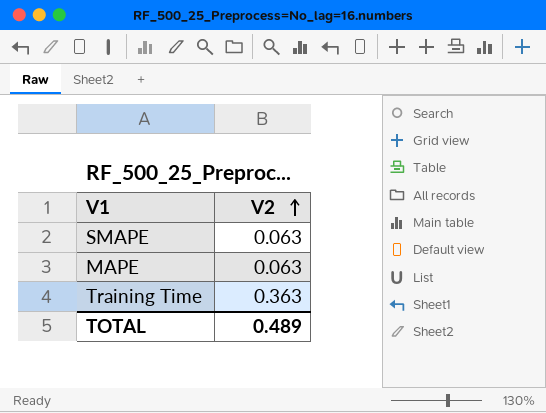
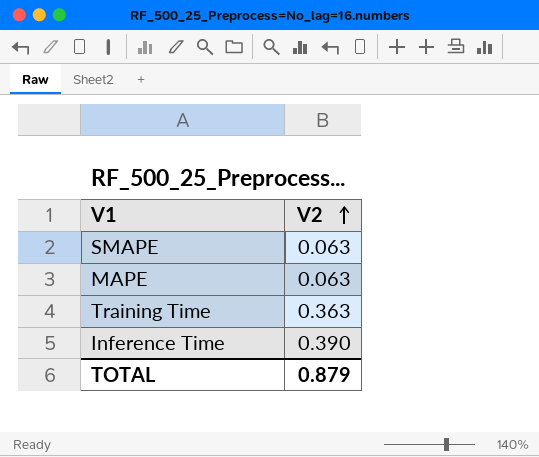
row Inference Time: none -> 0.390
TOTAL | V2: 0.489 -> 0.879

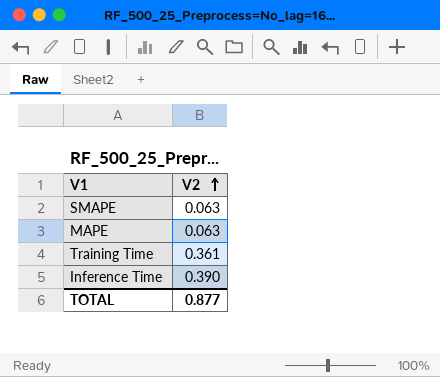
Training Time | V2: 0.363 -> 0.361
TOTAL | V2: 0.879 -> 0.877

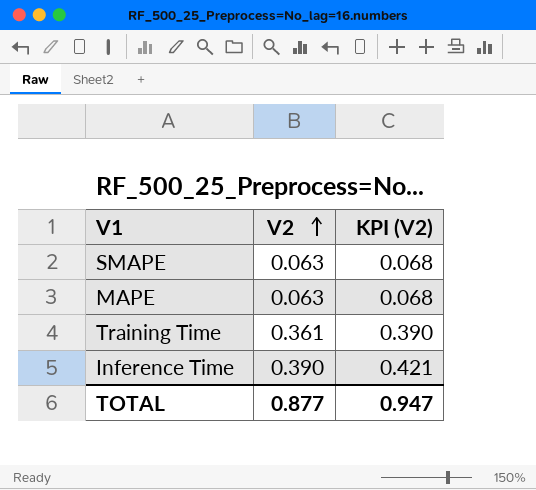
column KPI (V2) | formula: none -> [V2] * 1.08

